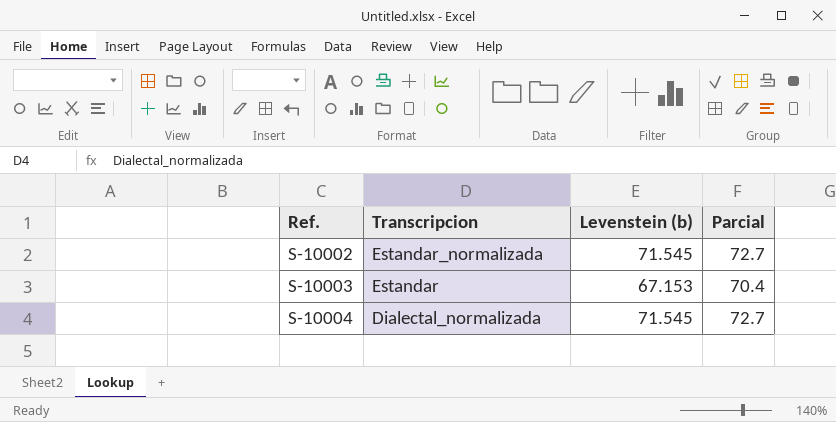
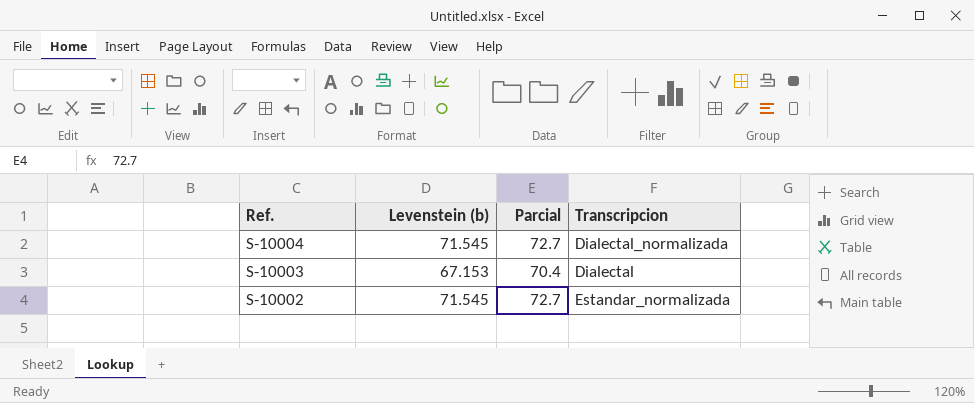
row order: Ref. ascending -> Ref. descending
column Transcripcion | position: 2 -> 4
S-10003 | Transcripcion: Estandar -> Dialectal

